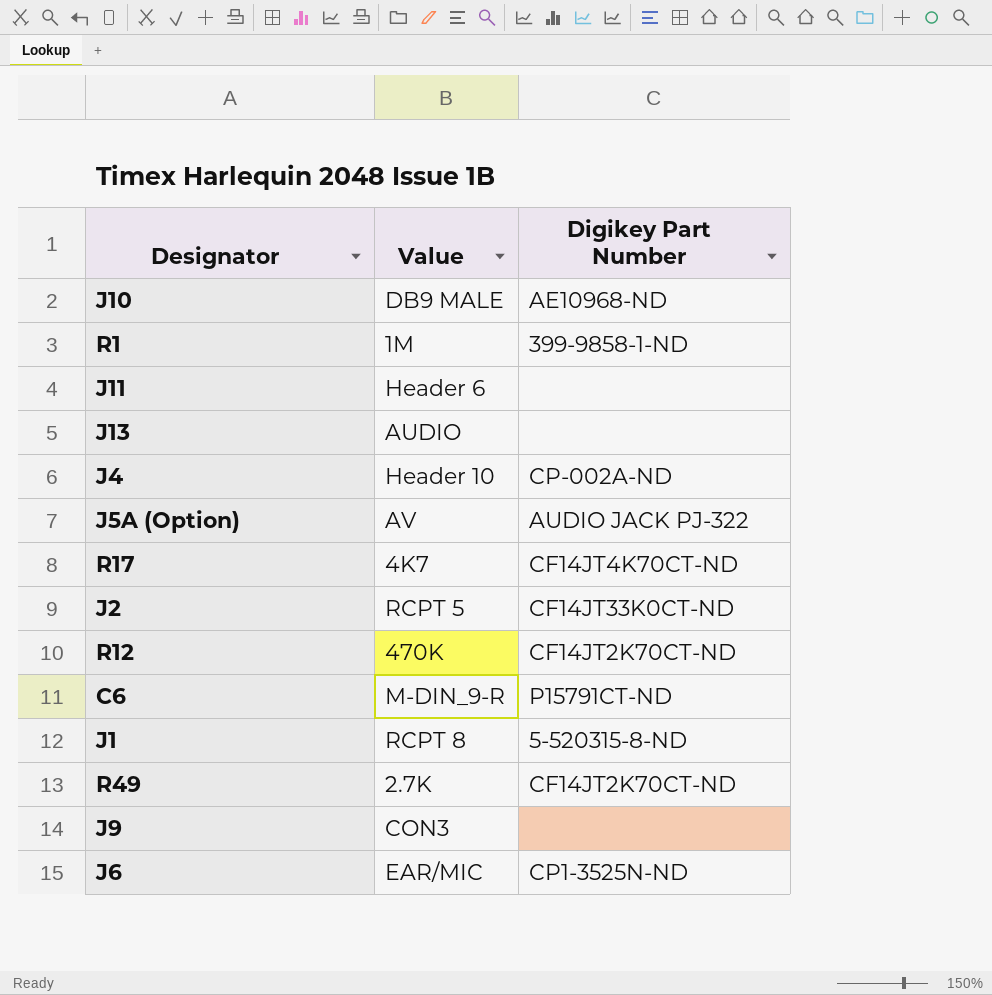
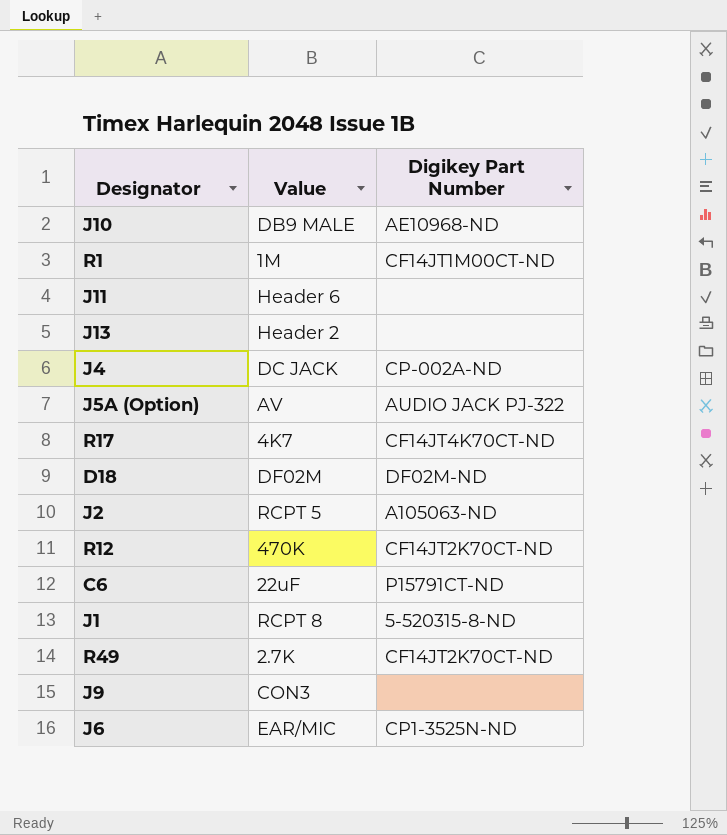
R1 | Digikey Part Number: 399-9858-1-ND -> CF14JT1M00CT-ND
J13 | Value: AUDIO -> Header 2
J4 | Value: Header 10 -> DC JACK
row D18: none -> DF02M | DF02M-ND
J2 | Digikey Part Number: CF14JT33K0CT-ND -> A105063-ND
C6 | Value: M-DIN_9-R -> 22uF

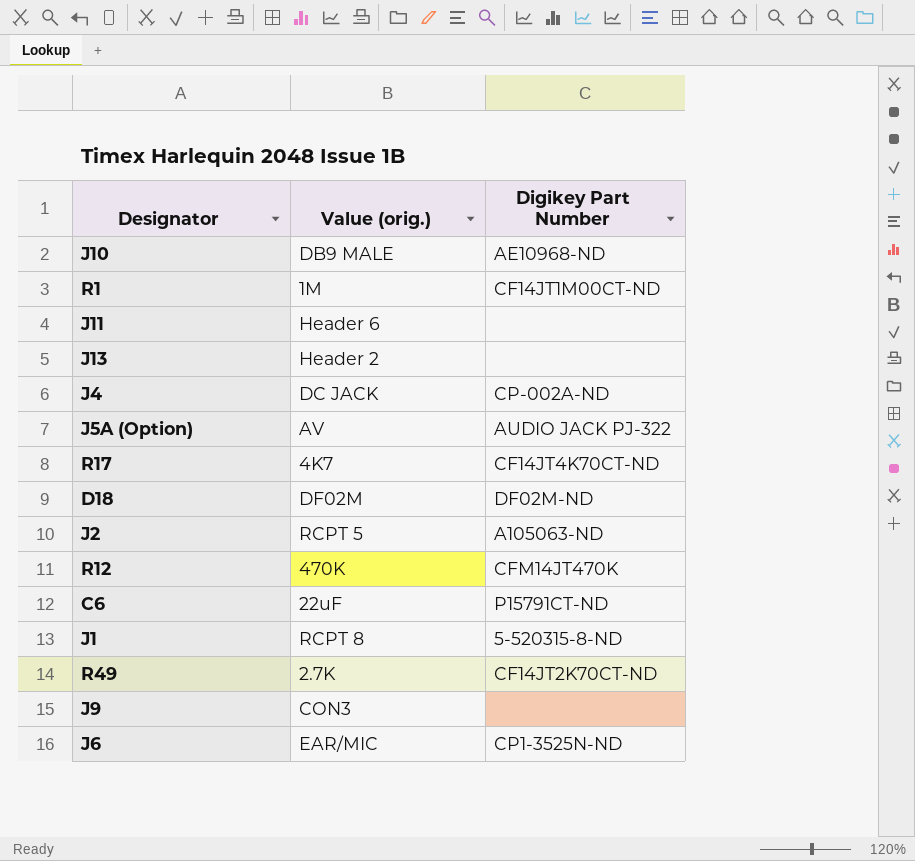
column name: Value -> Value (orig.)
R12 | Digikey Part Number: CF14JT2K70CT-ND -> CFM14JT470K

